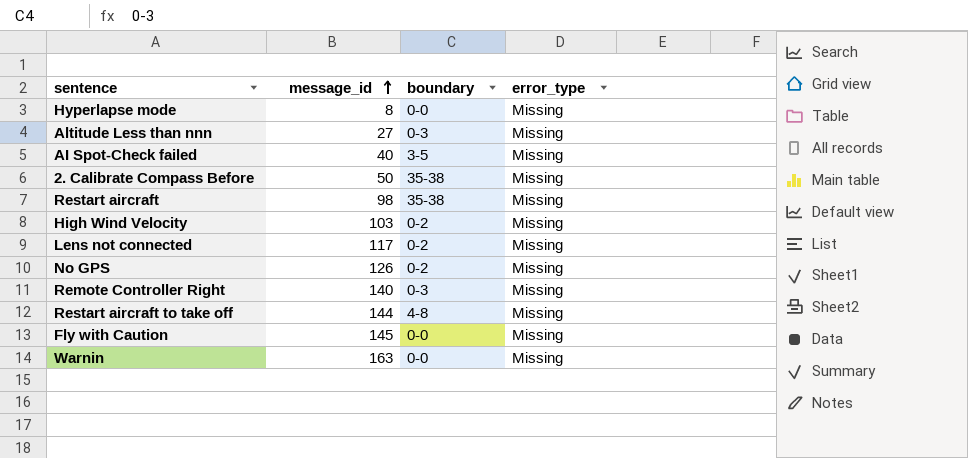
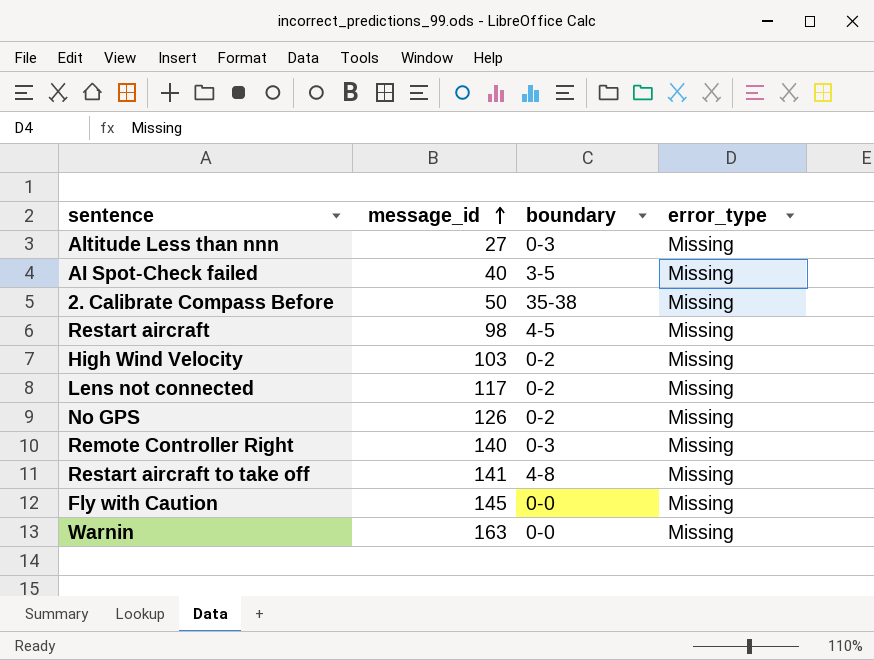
row Hyperlapse mode: 8 | 0-0 | Missing -> none
Restart aircraft | boundary: 35-38 -> 4-5
Restart aircraft to take off | message_id: 144 -> 141

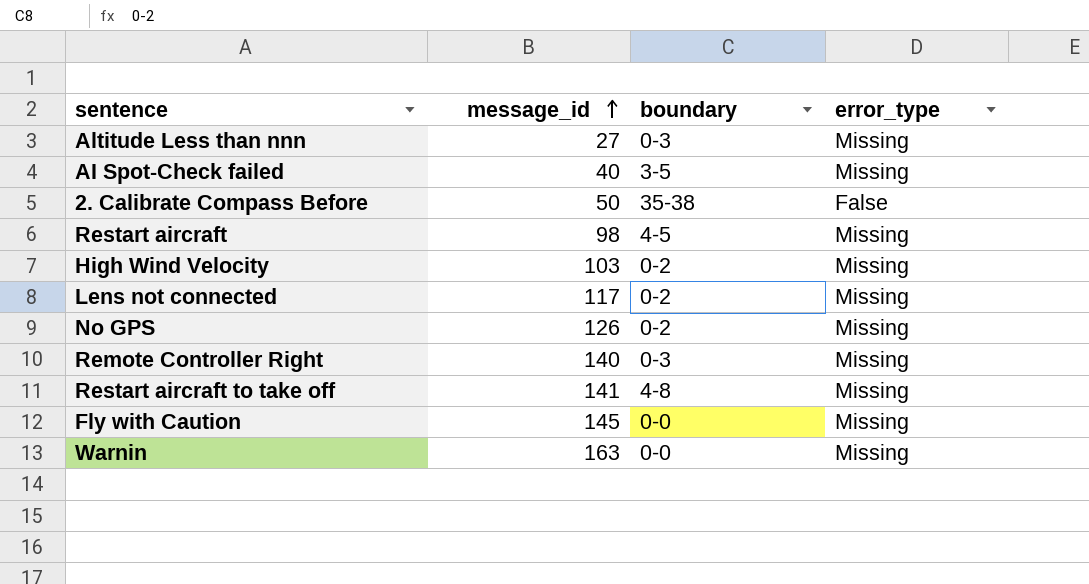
2. Calibrate Compass Before | error_type: Missing -> False

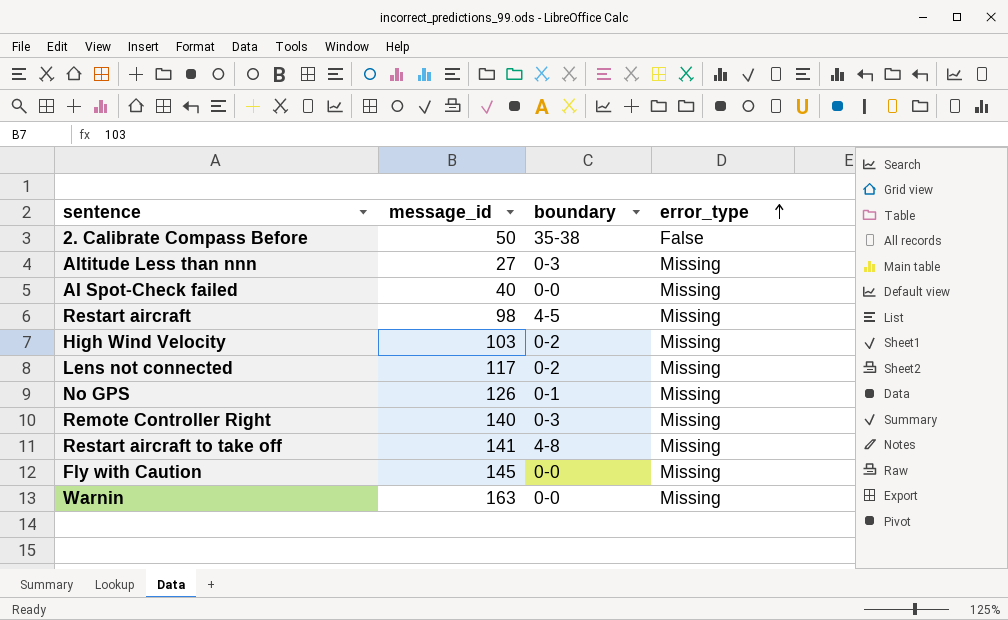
row order: message_id ascending -> error_type ascending
AI Spot-Check failed | boundary: 3-5 -> 0-0
No GPS | boundary: 0-2 -> 0-1

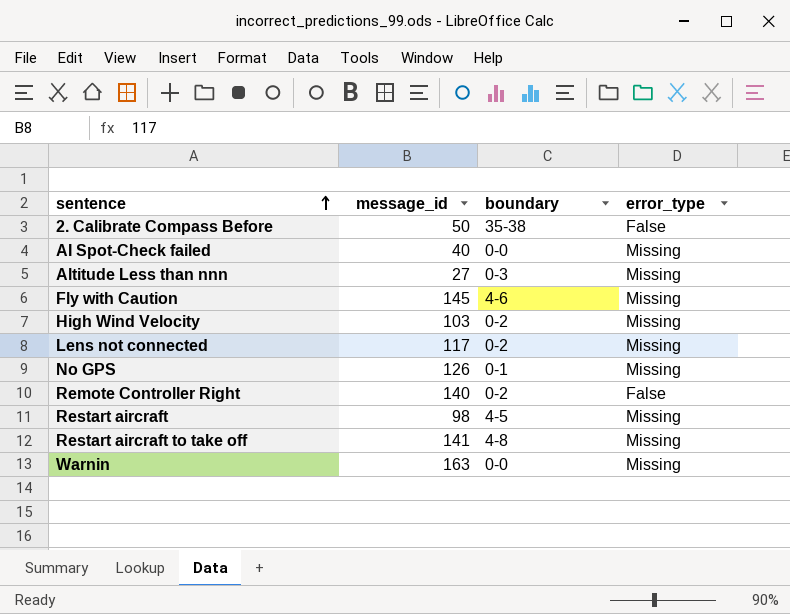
row order: error_type ascending -> sentence ascending
Fly with Caution | boundary: 0-0 -> 4-6
Remote Controller Right | boundary: 0-3 -> 0-2
Remote Controller Right | error_type: Missing -> False

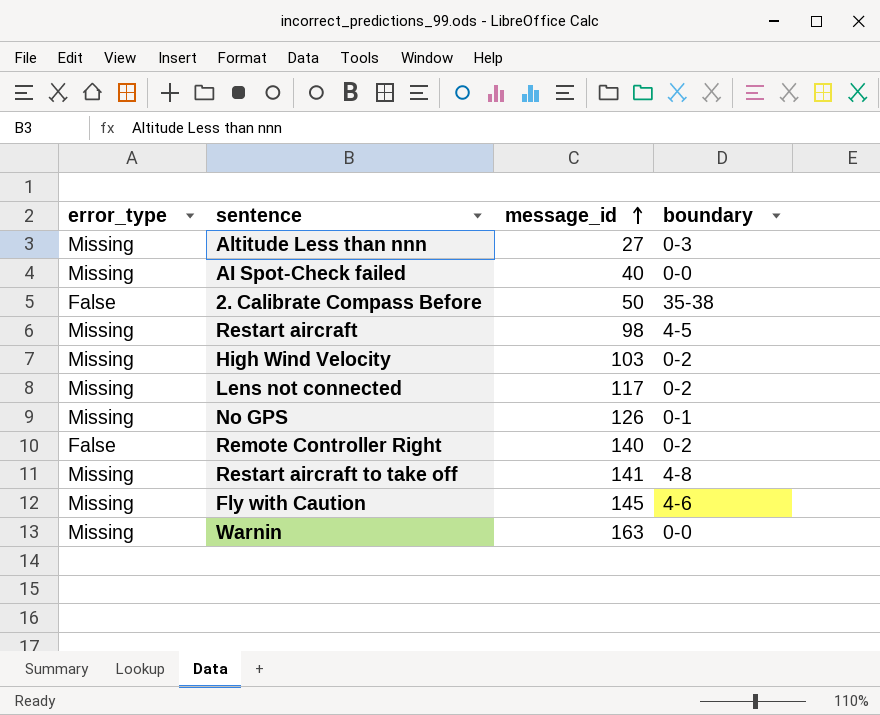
row order: sentence ascending -> message_id ascending
column error_type | position: 4 -> 1

